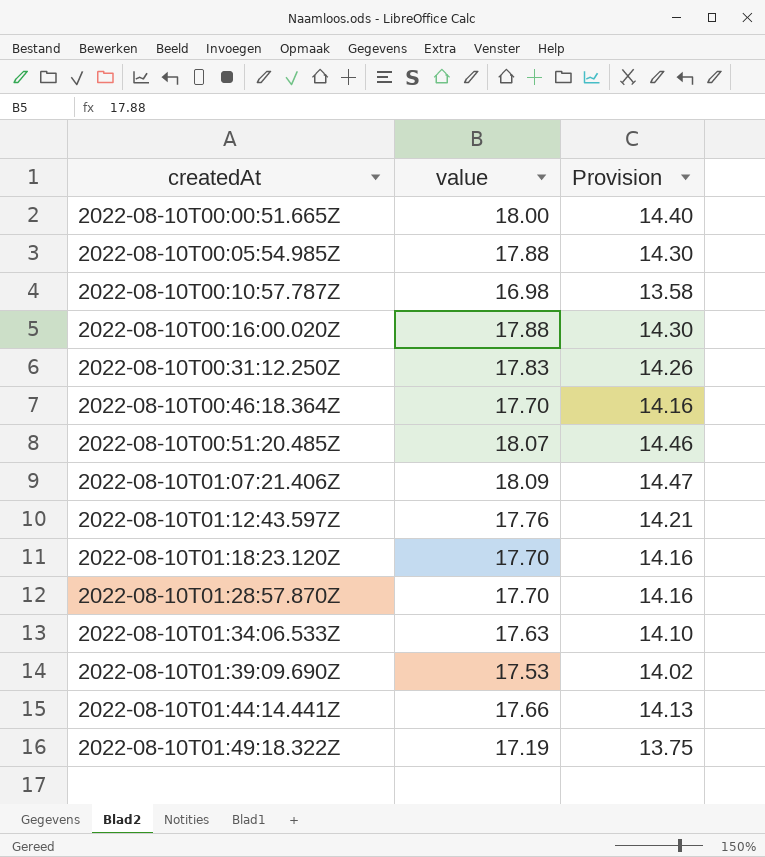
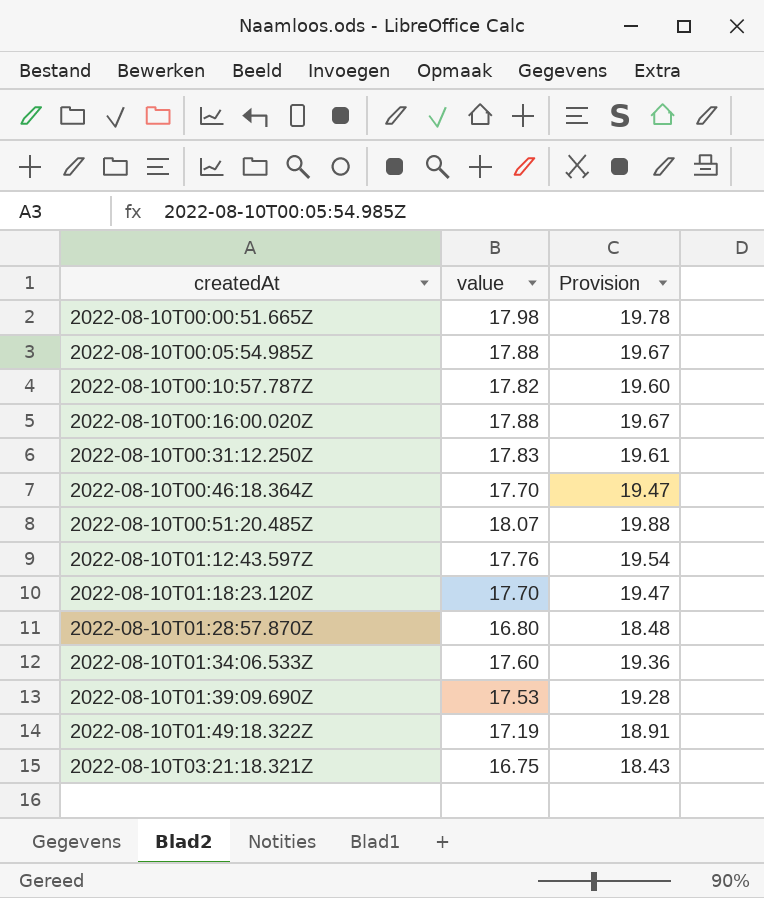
column Provision | formula: [value] * 0.8 -> [value] * 1.1
row 2022-08-10T01:07:21.406Z: 18.09 | 14.47 -> none
row 2022-08-10T01:44:14.441Z: 17.66 | 14.13 -> none
2022-08-10T00:00:51.665Z | value: 18.00 -> 17.98
2022-08-10T00:10:57.787Z | value: 16.98 -> 17.82
2022-08-10T01:28:57.870Z | value: 17.70 -> 16.80
2022-08-10T01:34:06.533Z | value: 17.63 -> 17.60
row 2022-08-10T03:21:18.321Z: none -> 16.75 | 18.43

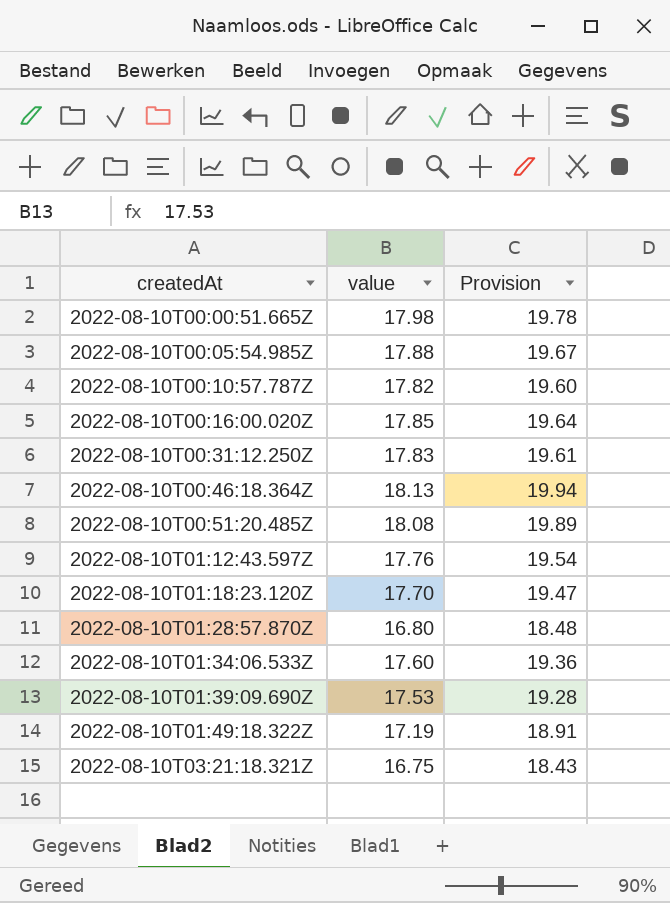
2022-08-10T00:16:00.020Z | value: 17.88 -> 17.85
2022-08-10T00:16:00.020Z | Provision: 19.67 -> 19.64
2022-08-10T00:46:18.364Z | value: 17.70 -> 18.13
2022-08-10T00:46:18.364Z | Provision: 19.47 -> 19.94
2022-08-10T00:51:20.485Z | value: 18.07 -> 18.08
2022-08-10T00:51:20.485Z | Provision: 19.88 -> 19.89

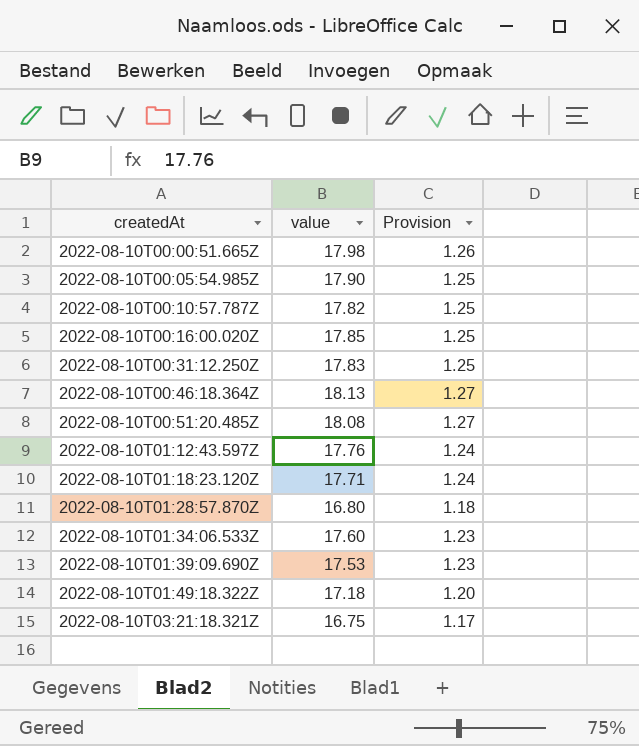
column Provision | formula: [value] * 1.1 -> [value] * 0.07
2022-08-10T00:05:54.985Z | value: 17.88 -> 17.90
2022-08-10T01:18:23.120Z | value: 17.70 -> 17.71
2022-08-10T01:49:18.322Z | value: 17.19 -> 17.18

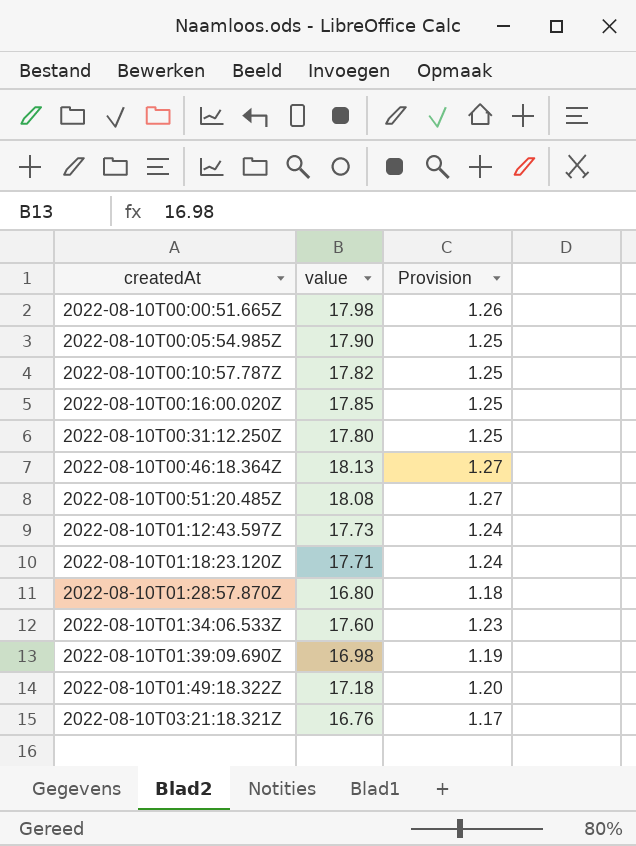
2022-08-10T00:31:12.250Z | value: 17.83 -> 17.80
2022-08-10T01:12:43.597Z | value: 17.76 -> 17.73
2022-08-10T01:39:09.690Z | value: 17.53 -> 16.98
2022-08-10T01:39:09.690Z | Provision: 1.23 -> 1.19
2022-08-10T03:21:18.321Z | value: 16.75 -> 16.76

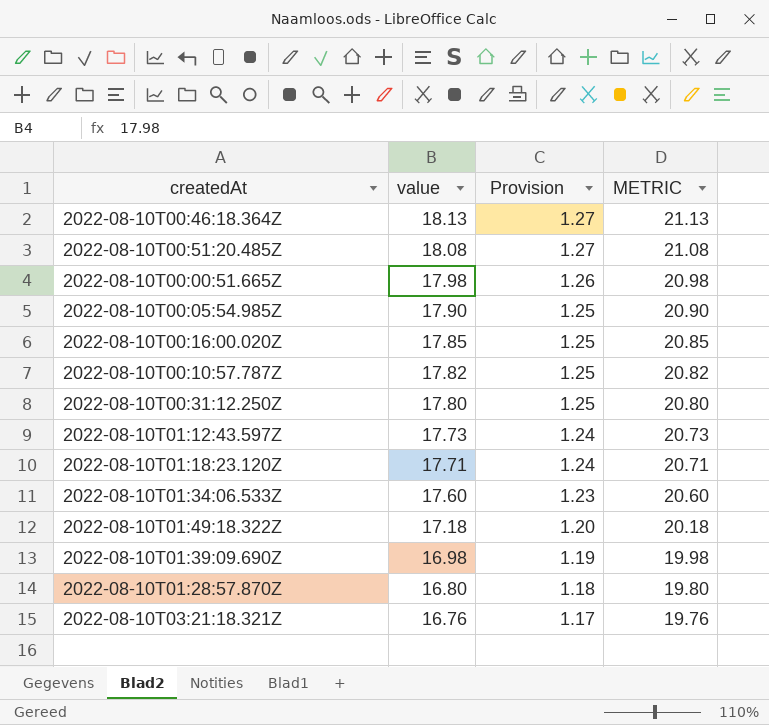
row order: createdAt ascending -> value descending
column METRIC | formula: none -> [value] + 3

